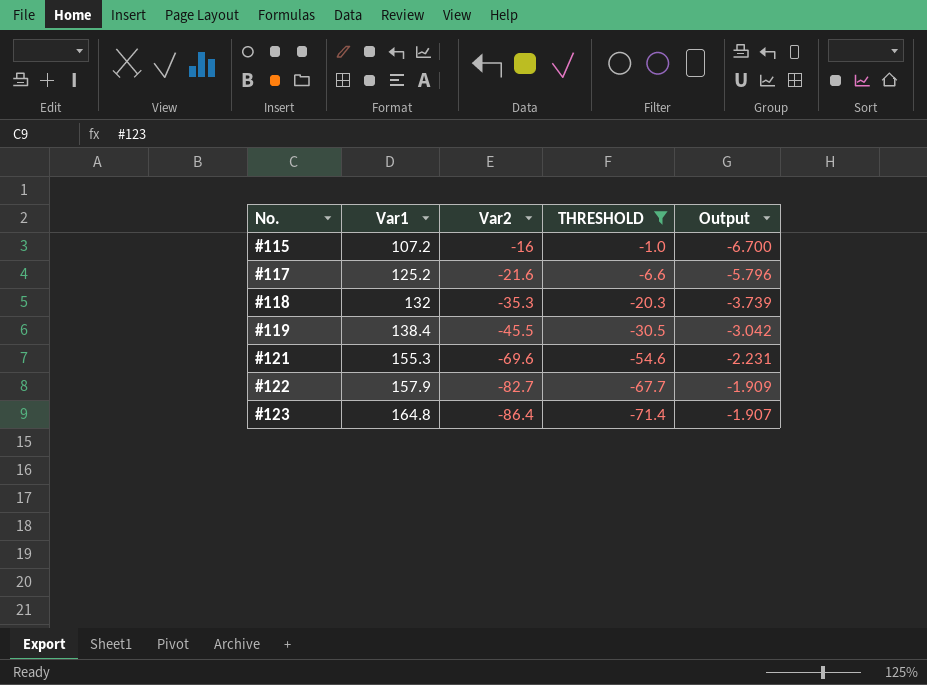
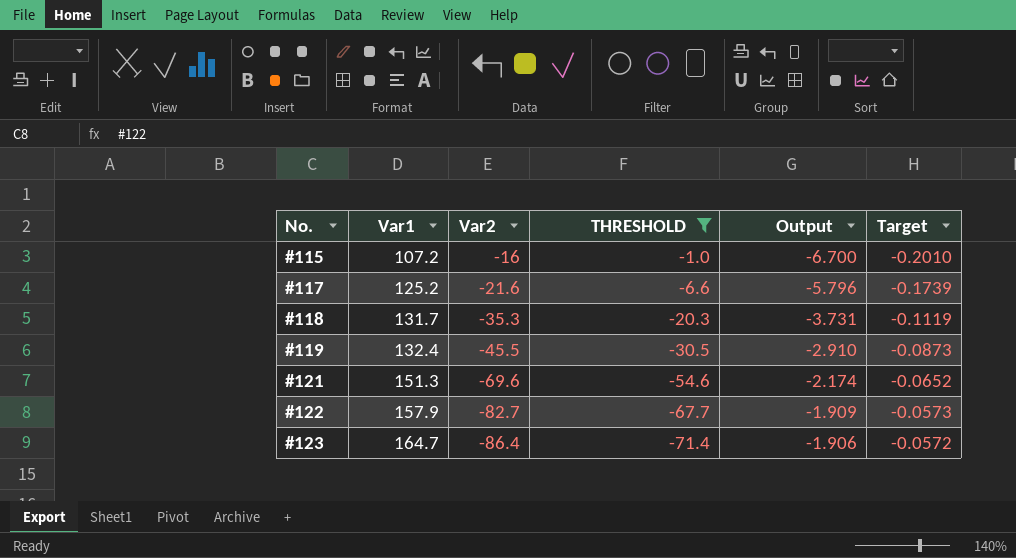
column Target | formula: none -> [Output] * 0.03
#118 | Var1: 132 -> 131.7
#118 | Output: -3.739 -> -3.731
#119 | Var1: 138.4 -> 132.4
#119 | Output: -3.042 -> -2.910
#121 | Var1: 155.3 -> 151.3
#121 | Output: -2.231 -> -2.174
#123 | Var1: 164.8 -> 164.7
#123 | Output: -1.907 -> -1.906

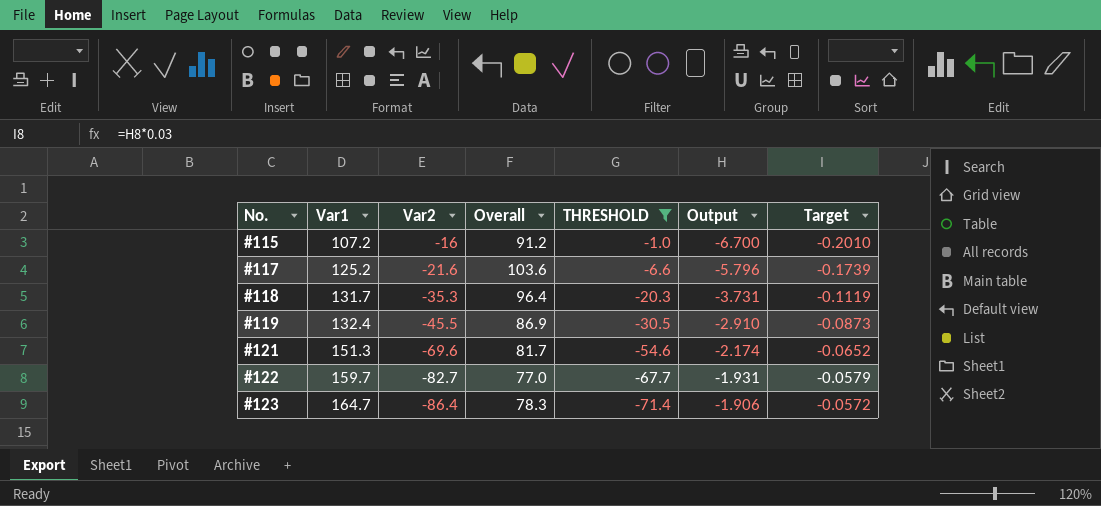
column Overall | formula: none -> [Var1] + [Var2]
#122 | Var1: 157.9 -> 159.7
#122 | Output: -1.909 -> -1.931
#122 | Target: -0.0573 -> -0.0579

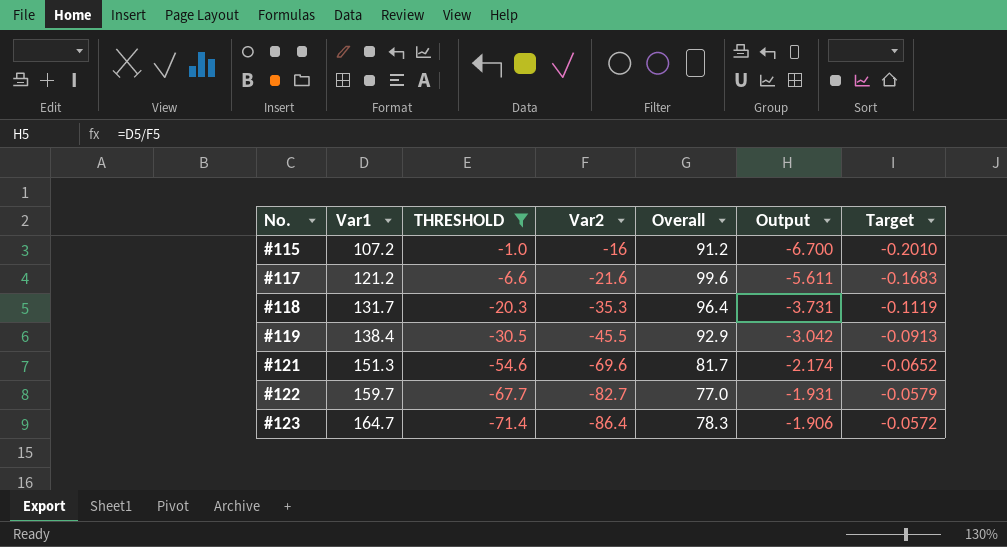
column THRESHOLD | position: 5 -> 3
#117 | Var1: 125.2 -> 121.2
#117 | Overall: 103.6 -> 99.6
#117 | Output: -5.796 -> -5.611
#117 | Target: -0.1739 -> -0.1683
#119 | Var1: 132.4 -> 138.4
#119 | Overall: 86.9 -> 92.9
#119 | Output: -2.910 -> -3.042
#119 | Target: -0.0873 -> -0.0913

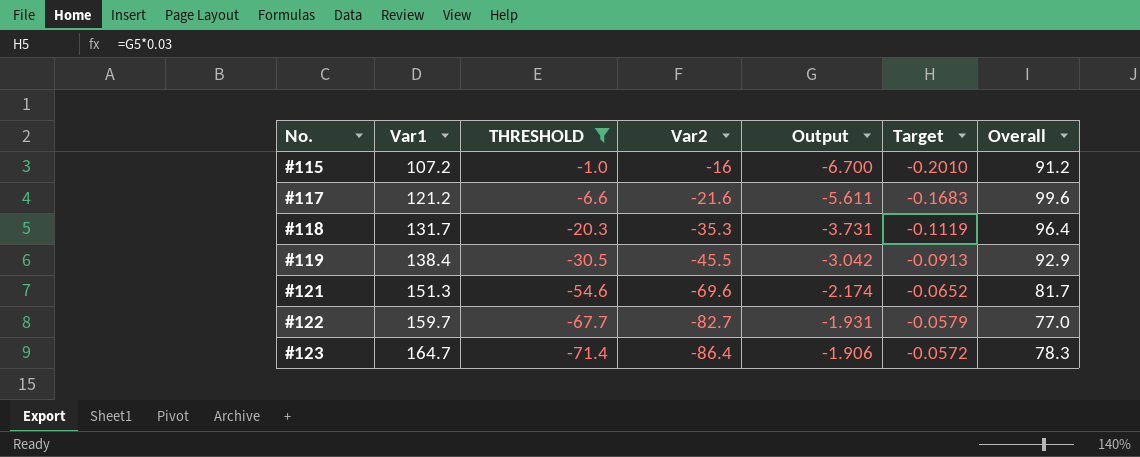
column Overall | position: 5 -> 7

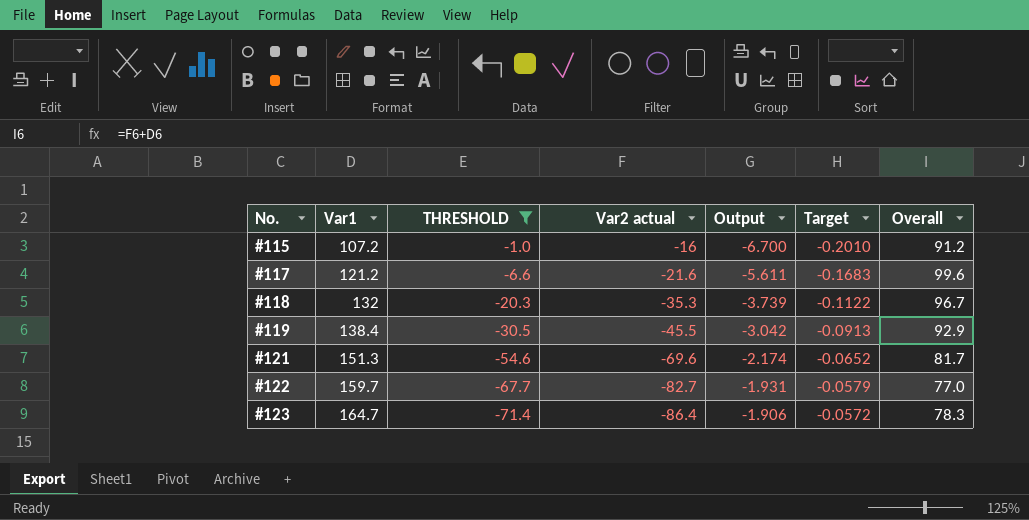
column name: Var2 -> Var2 actual
#118 | Var1: 131.7 -> 132
#118 | Output: -3.731 -> -3.739
#118 | Target: -0.1119 -> -0.1122
#118 | Overall: 96.4 -> 96.7

